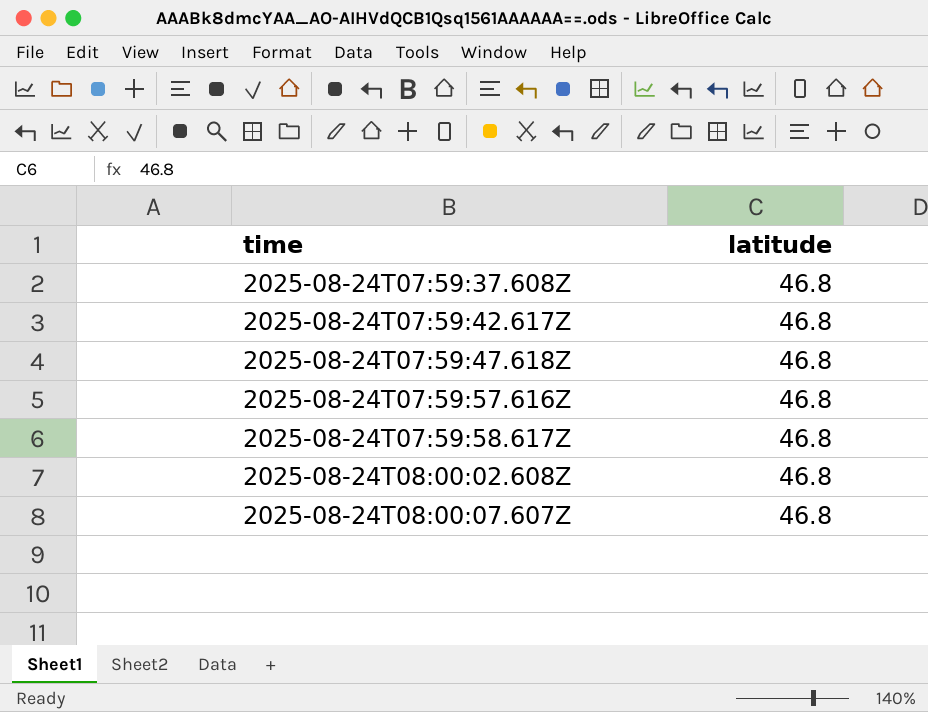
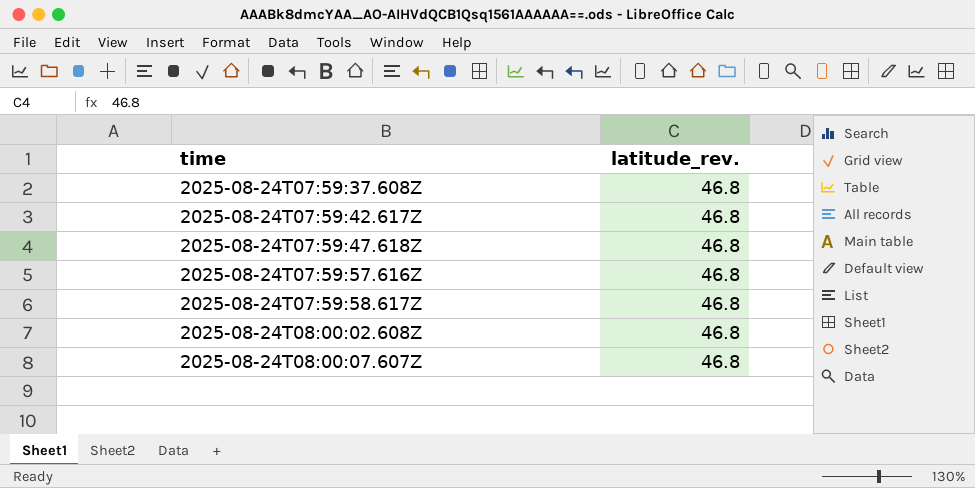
column name: latitude -> latitude_rev.

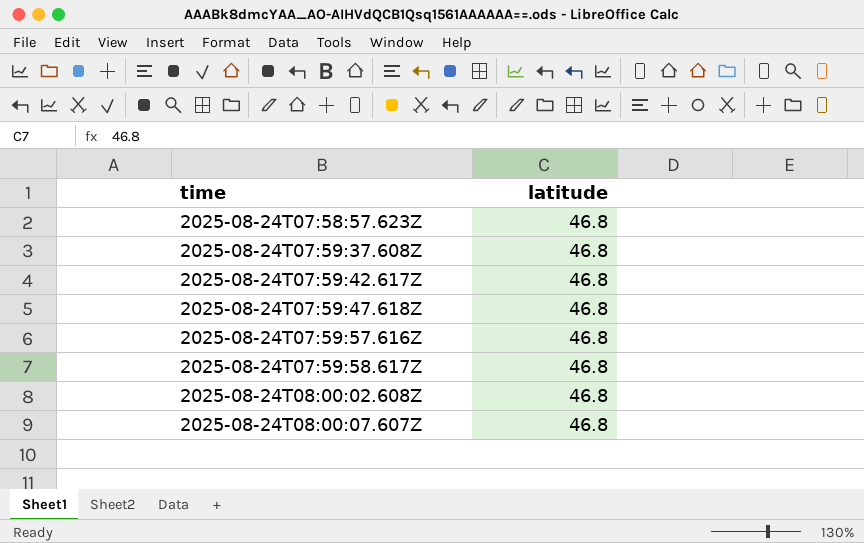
column name: latitude_rev. -> latitude
row 2025-08-24T07:58:57.623Z: none -> 46.8

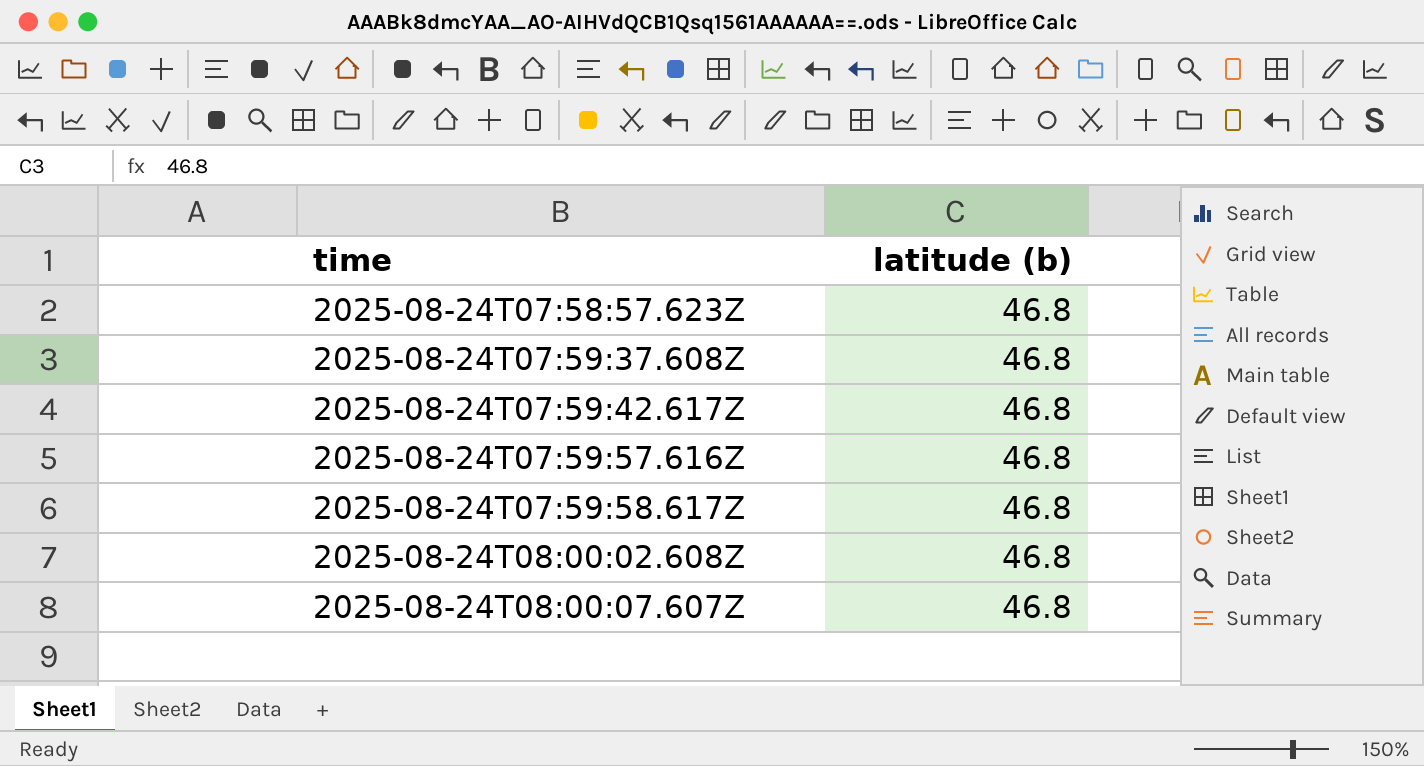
column name: latitude -> latitude (b)
row 2025-08-24T07:59:47.618Z: 46.8 -> none

